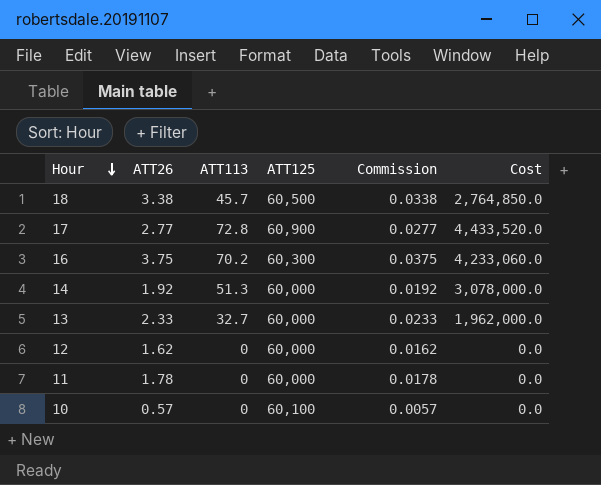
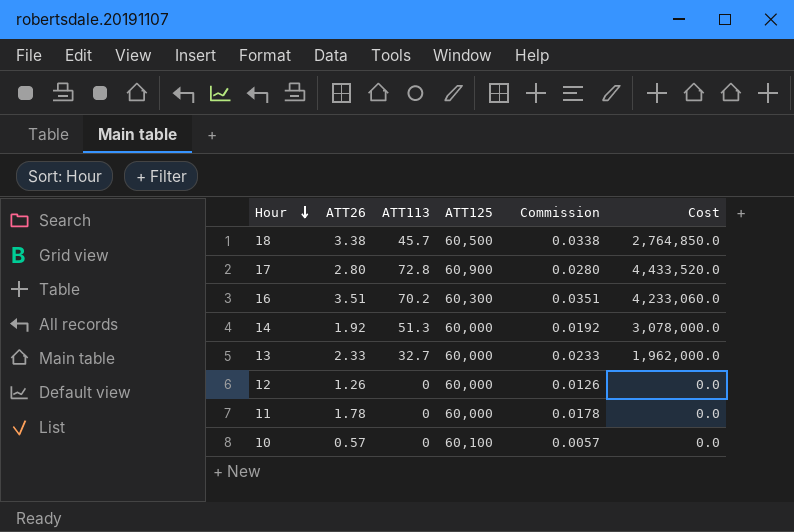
17 | ATT26: 2.77 -> 2.80
17 | Commission: 0.0277 -> 0.0280
16 | ATT26: 3.75 -> 3.51
16 | Commission: 0.0375 -> 0.0351
12 | ATT26: 1.62 -> 1.26
12 | Commission: 0.0162 -> 0.0126

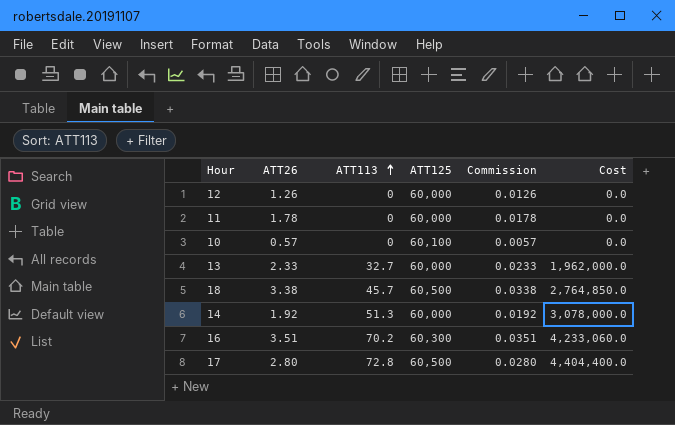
row order: Hour descending -> ATT113 ascending
17 | ATT125: 60,900 -> 60,500
17 | Cost: 4,433,520.0 -> 4,404,400.0

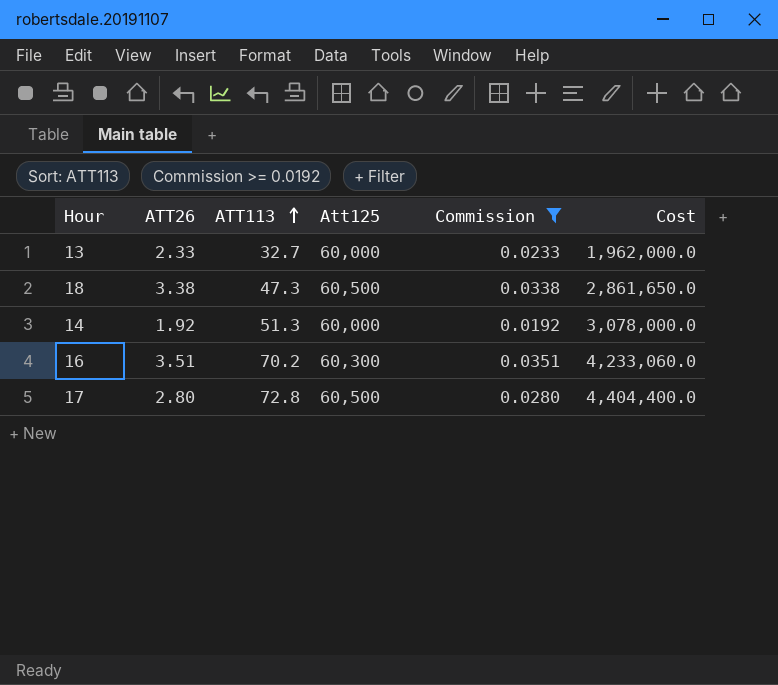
filter: none -> Commission >= 0.0192
column name: ATT125 -> Att125
18 | ATT113: 45.7 -> 47.3
18 | Cost: 2,764,850.0 -> 2,861,650.0

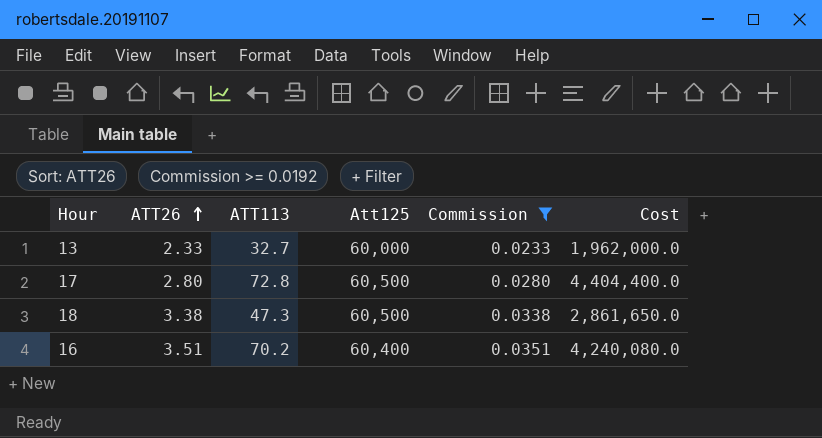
row order: ATT113 ascending -> ATT26 ascending
row 14: 1.92 | 51.3 | 60,000 | 0.0192 | 3,078,000.0 -> none
16 | Att125: 60,300 -> 60,400
16 | Cost: 4,233,060.0 -> 4,240,080.0

